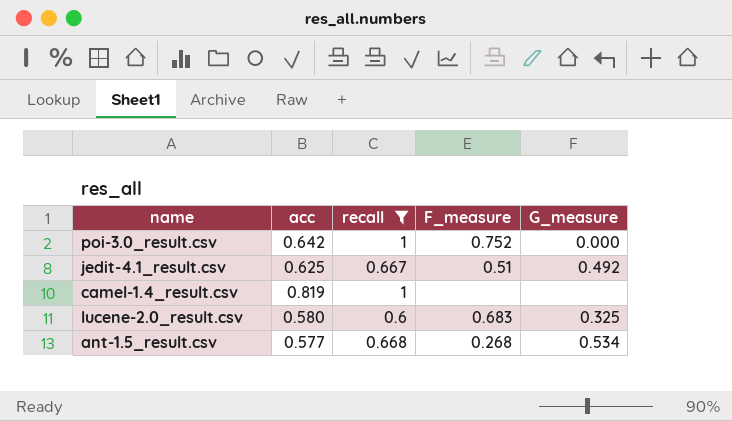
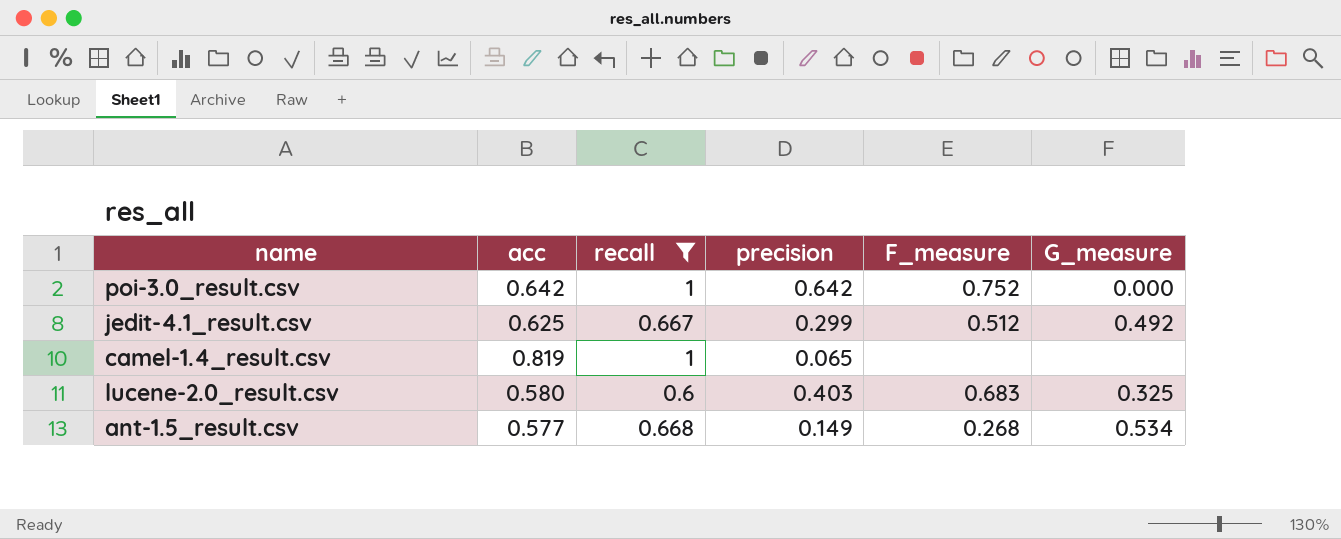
column precision | position: none -> 4
jedit-4.1_result.csv | F_measure: 0.51 -> 0.512

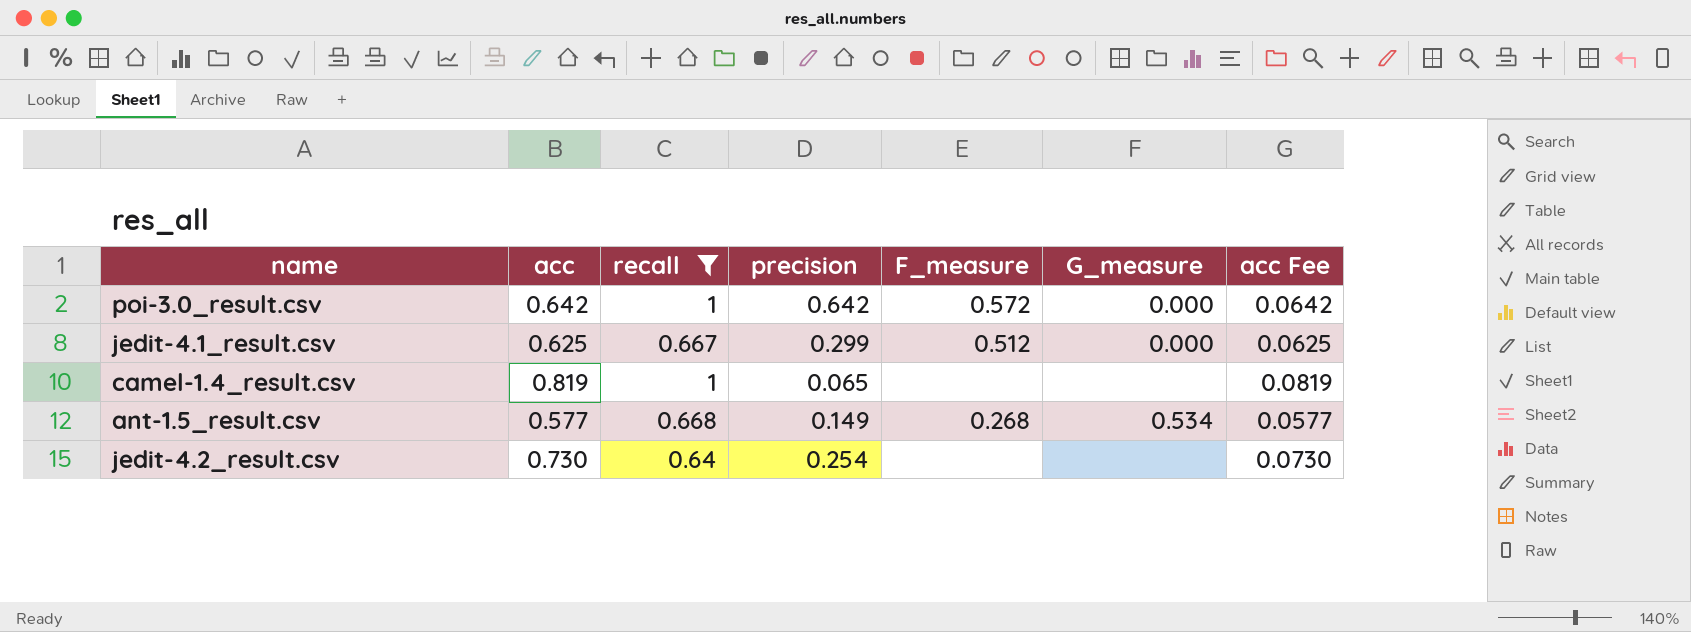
column acc Fee | formula: none -> [acc] * 0.1
row lucene-2.0_result.csv: 0.580 | 0.6 | 0.403 | 0.683 | 0.325 -> none
poi-3.0_result.csv | F_measure: 0.752 -> 0.572
jedit-4.1_result.csv | G_measure: 0.492 -> 0.000
row jedit-4.2_result.csv: none -> 0.730 | 0.64 | 0.254 | none | none | 0.0730

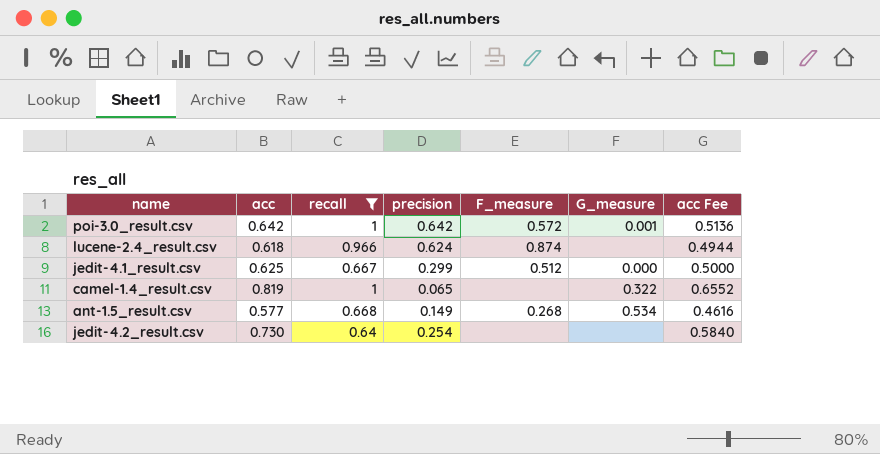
column acc Fee | formula: [acc] * 0.1 -> [acc] * 0.8
poi-3.0_result.csv | G_measure: 0.000 -> 0.001
row lucene-2.4_result.csv: none -> 0.618 | 0.966 | 0.624 | 0.874 | none | 0.4944
camel-1.4_result.csv | G_measure: none -> 0.322

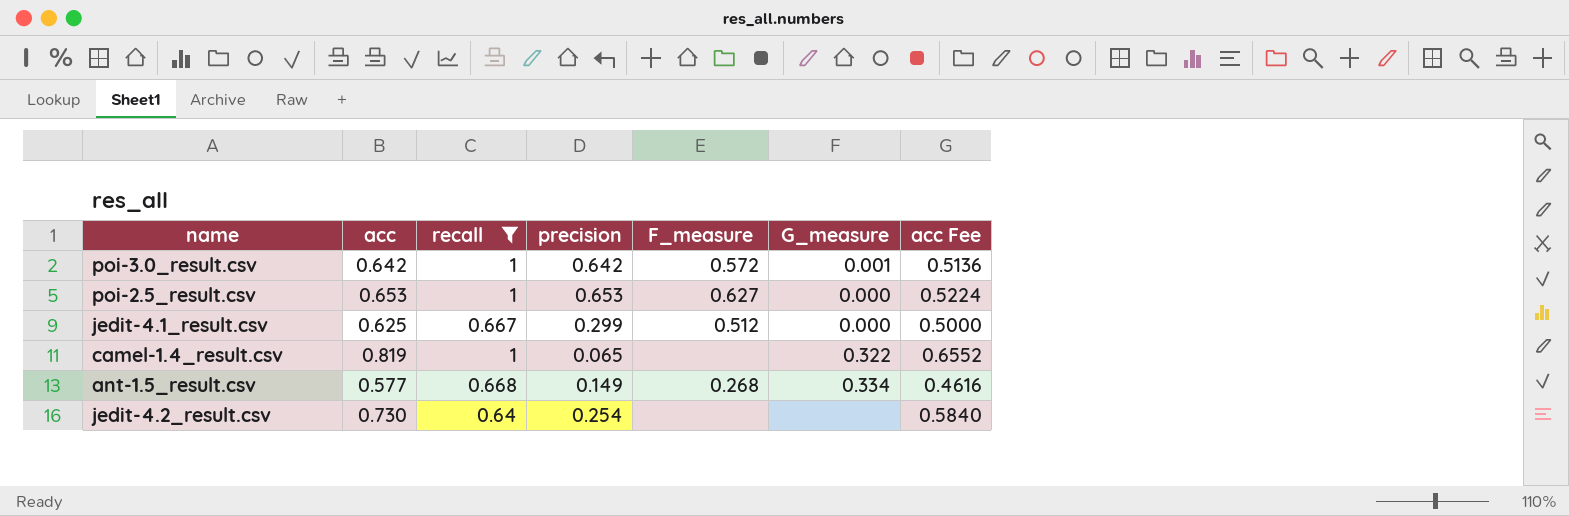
row lucene-2.4_result.csv: 0.618 | 0.966 | 0.624 | 0.874 | none | 0.4944 -> none
row poi-2.5_result.csv: none -> 0.653 | 1 | 0.653 | 0.627 | 0.000 | 0.5224
ant-1.5_result.csv | G_measure: 0.534 -> 0.334

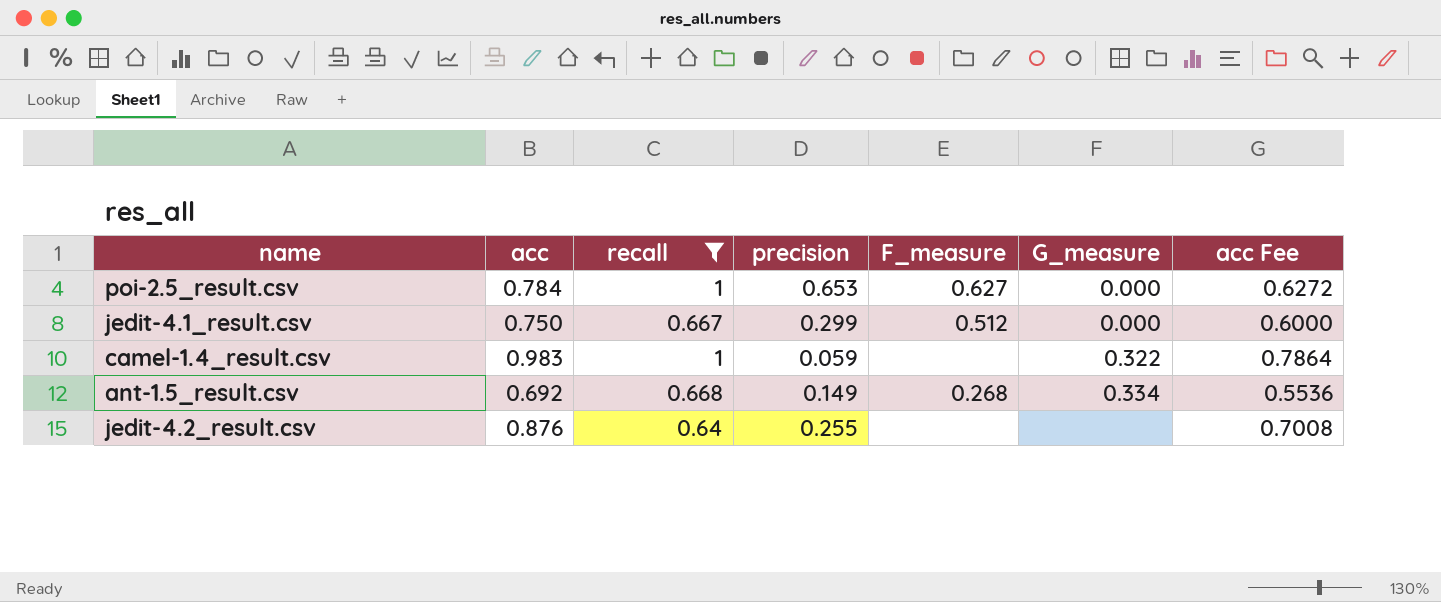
row poi-3.0_result.csv: 0.642 | 1 | 0.642 | 0.572 | 0.001 | 0.5136 -> none
poi-2.5_result.csv | acc: 0.653 -> 0.784
poi-2.5_result.csv | acc Fee: 0.5224 -> 0.6272
jedit-4.1_result.csv | acc: 0.625 -> 0.750
jedit-4.1_result.csv | acc Fee: 0.5000 -> 0.6000
camel-1.4_result.csv | acc: 0.819 -> 0.983
camel-1.4_result.csv | precision: 0.065 -> 0.059
camel-1.4_result.csv | acc Fee: 0.6552 -> 0.7864
ant-1.5_result.csv | acc: 0.577 -> 0.692
ant-1.5_result.csv | acc Fee: 0.4616 -> 0.5536
jedit-4.2_result.csv | acc: 0.730 -> 0.876
jedit-4.2_result.csv | precision: 0.254 -> 0.255
jedit-4.2_result.csv | acc Fee: 0.5840 -> 0.7008

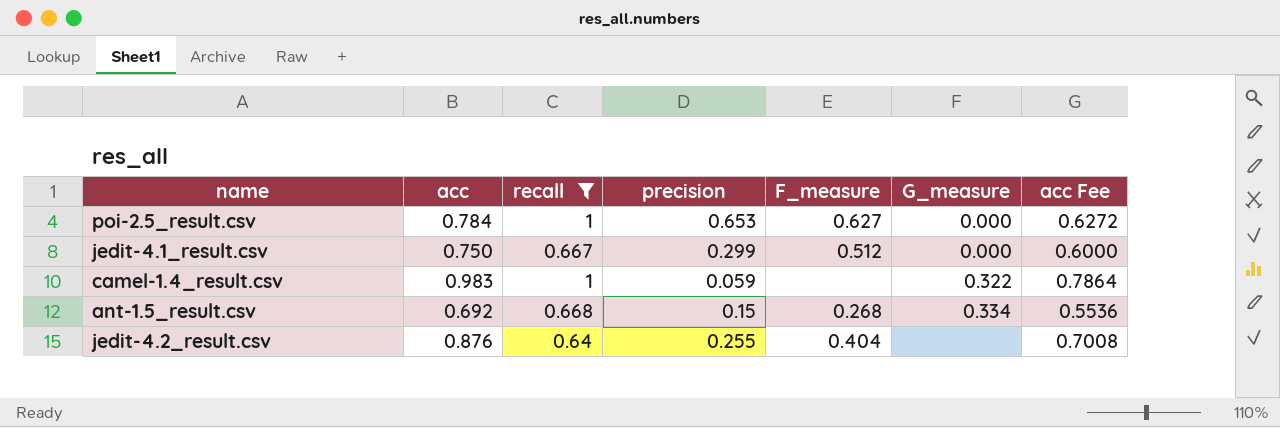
ant-1.5_result.csv | precision: 0.149 -> 0.15
jedit-4.2_result.csv | F_measure: none -> 0.404

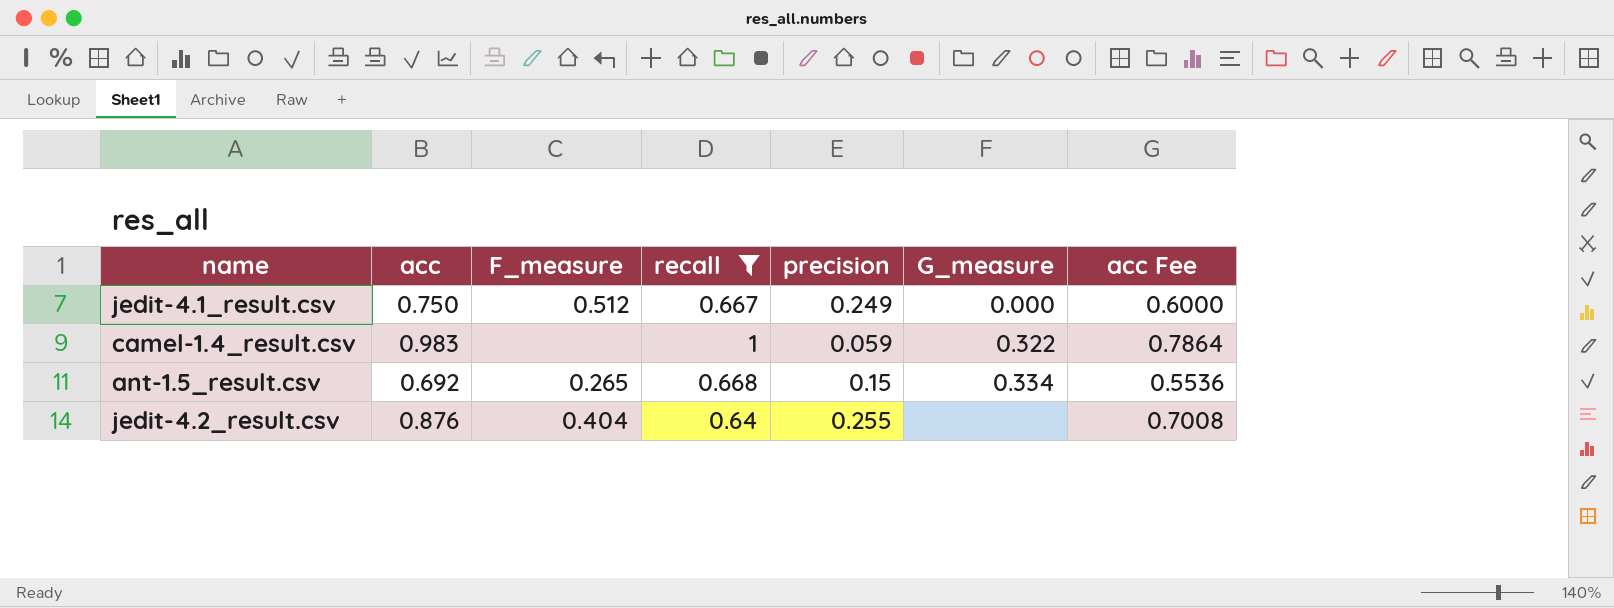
column F_measure | position: 5 -> 3
row poi-2.5_result.csv: 0.784 | 1 | 0.653 | 0.627 | 0.000 | 0.6272 -> none
jedit-4.1_result.csv | precision: 0.299 -> 0.249
ant-1.5_result.csv | F_measure: 0.268 -> 0.265

